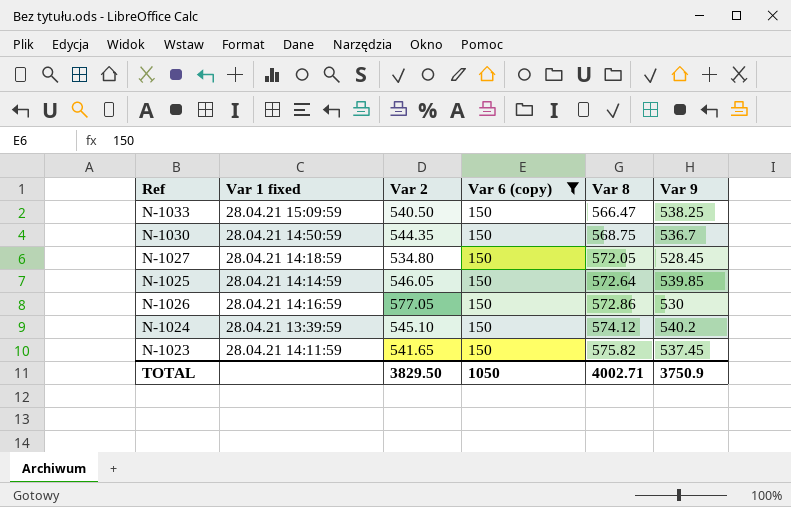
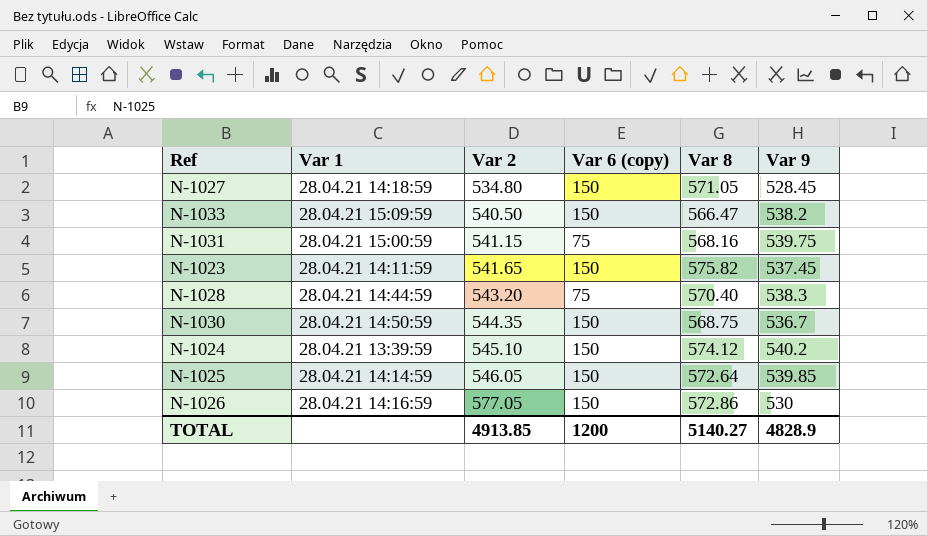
filter: Var 6 (copy) = 150 -> none
row order: Var 8 ascending -> Var 2 ascending
column name: Var 1 fixed -> Var 1
N-1027 | Var 8: 572.05 -> 571.05
N-1033 | Var 9: 538.25 -> 538.2
TOTAL | Var 2: 3829.50 -> 4913.85
TOTAL | Var 6 (copy): 1050 -> 1200
TOTAL | Var 8: 4002.71 -> 5140.27
TOTAL | Var 9: 3750.9 -> 4828.9

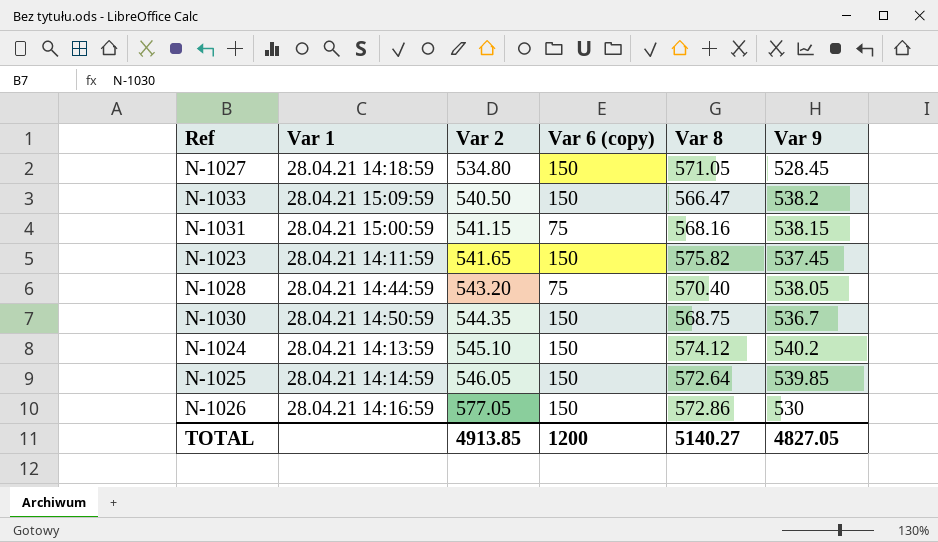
N-1031 | Var 9: 539.75 -> 538.15
N-1028 | Var 9: 538.3 -> 538.05
N-1024 | Var 1: 28.04.21 13:39:59 -> 28.04.21 14:13:59
TOTAL | Var 9: 4828.9 -> 4827.05

